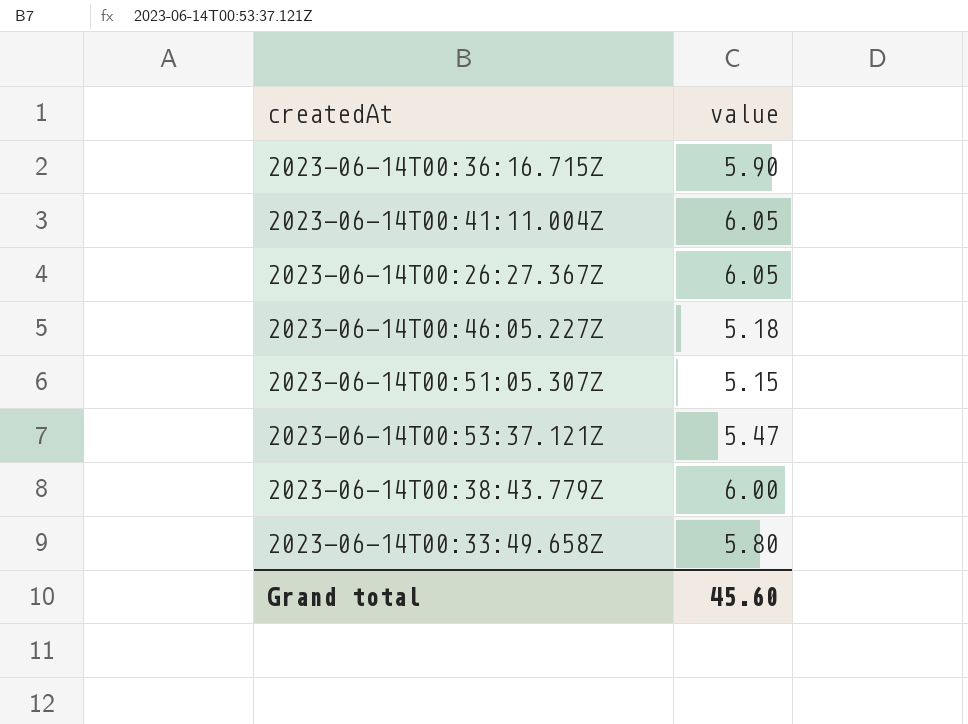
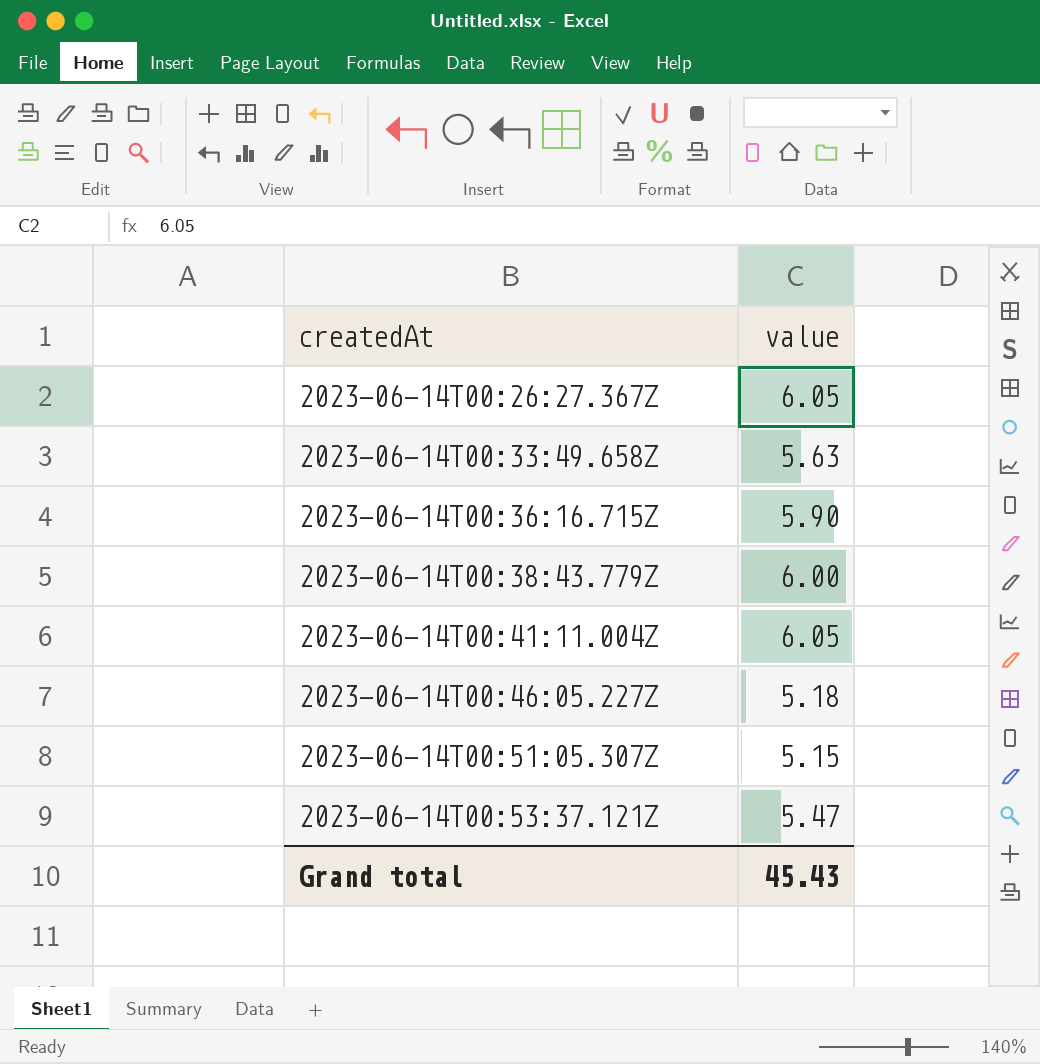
row order: none -> createdAt ascending
2023-06-14T00:33:49.658Z | value: 5.80 -> 5.63
Grand total | value: 45.60 -> 45.43

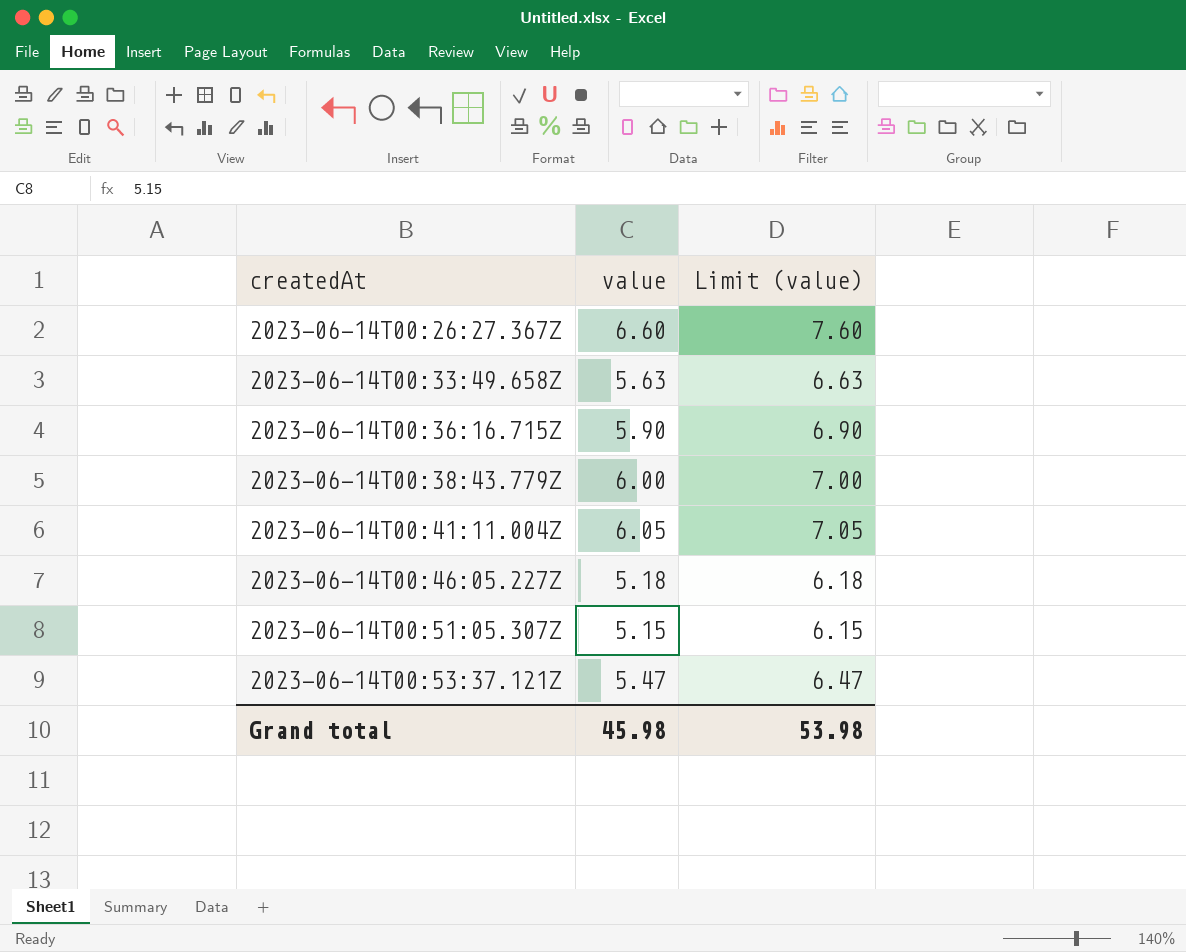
column Limit (value) | formula: none -> [value] + 1
2023-06-14T00:26:27.367Z | value: 6.05 -> 6.60
Grand total | value: 45.43 -> 45.98

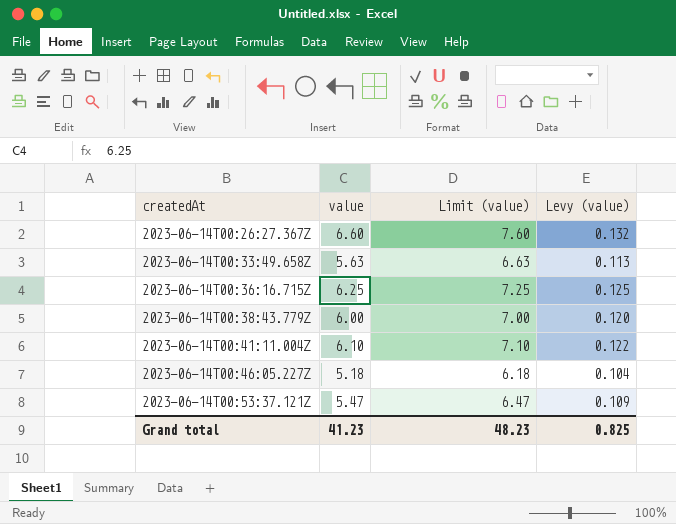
column Levy (value) | formula: none -> [value] * 0.02
row 2023-06-14T00:51:05.307Z: 5.15 | 6.15 -> none
2023-06-14T00:36:16.715Z | value: 5.90 -> 6.25
2023-06-14T00:36:16.715Z | Limit (value): 6.90 -> 7.25
2023-06-14T00:41:11.004Z | value: 6.05 -> 6.10
2023-06-14T00:41:11.004Z | Limit (value): 7.05 -> 7.10
Grand total | value: 45.98 -> 41.23
Grand total | Limit (value): 53.98 -> 48.23

